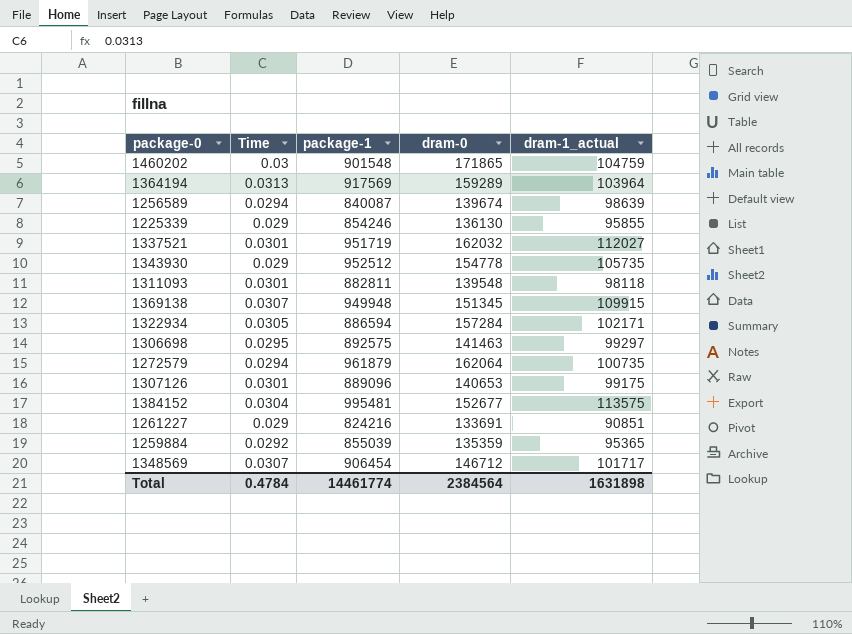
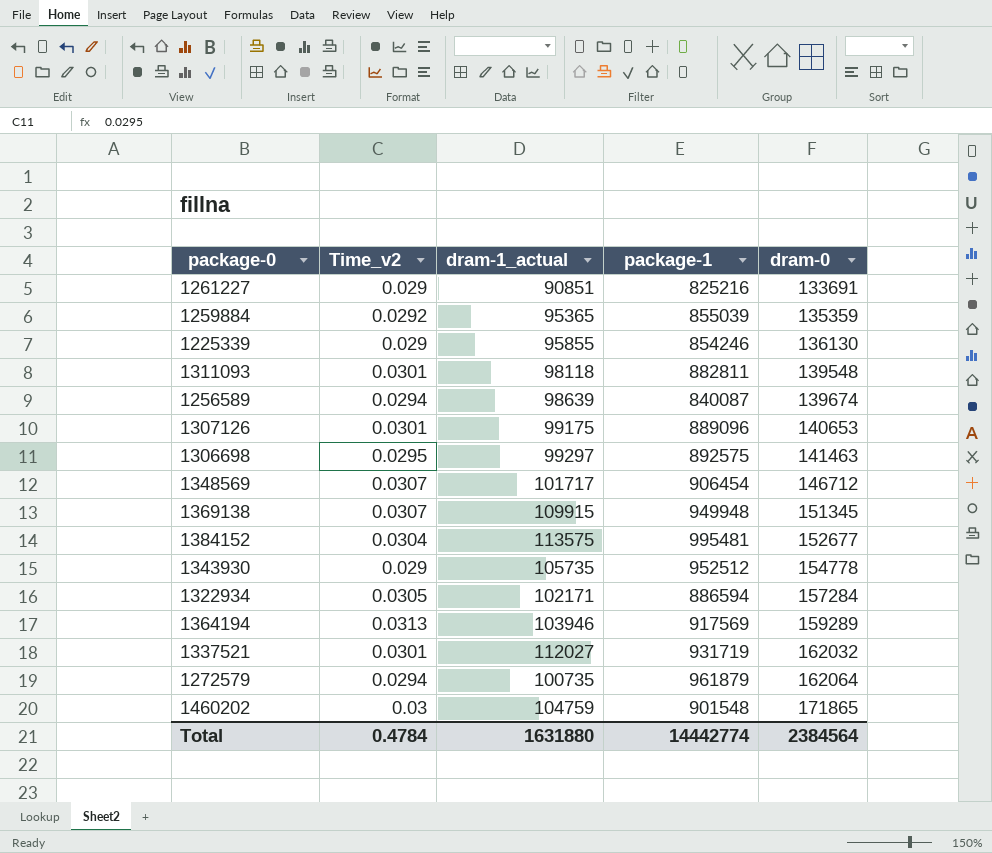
row order: none -> dram-0 ascending
column name: Time -> Time_v2
column dram-1_actual | position: 5 -> 3
1261227 | package-1: 824216 -> 825216
1364194 | dram-1_actual: 103964 -> 103946
1337521 | package-1: 951719 -> 931719
Total | dram-1_actual: 1631898 -> 1631880
Total | package-1: 14461774 -> 14442774

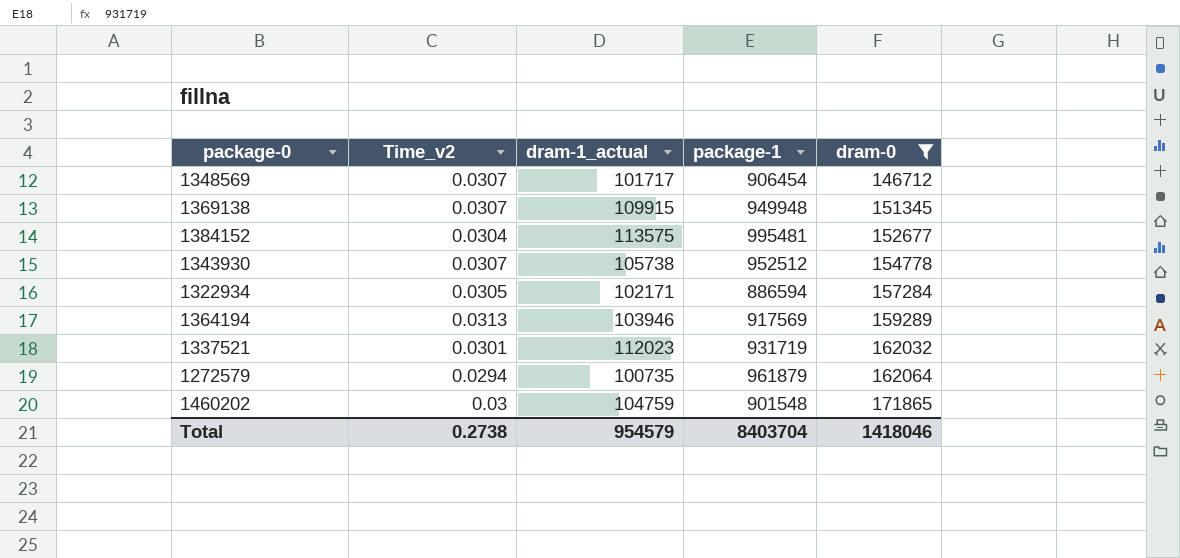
filter: none -> dram-0 >= 146712
1343930 | Time_v2: 0.029 -> 0.0307
1343930 | dram-1_actual: 105735 -> 105738
1337521 | dram-1_actual: 112027 -> 112023
Total | Time_v2: 0.4784 -> 0.2738
Total | dram-1_actual: 1631880 -> 954579
Total | package-1: 14442774 -> 8403704
Total | dram-0: 2384564 -> 1418046

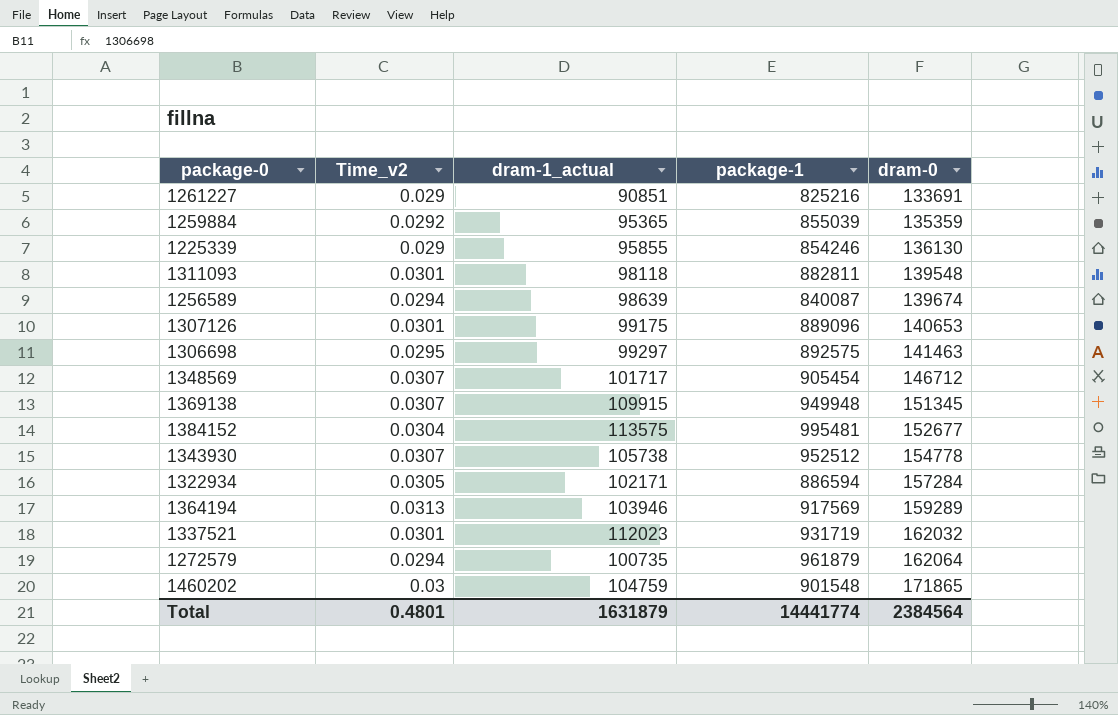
filter: dram-0 >= 146712 -> none
1348569 | package-1: 906454 -> 905454
Total | Time_v2: 0.2738 -> 0.4801
Total | dram-1_actual: 954579 -> 1631879
Total | package-1: 8403704 -> 14441774
Total | dram-0: 1418046 -> 2384564

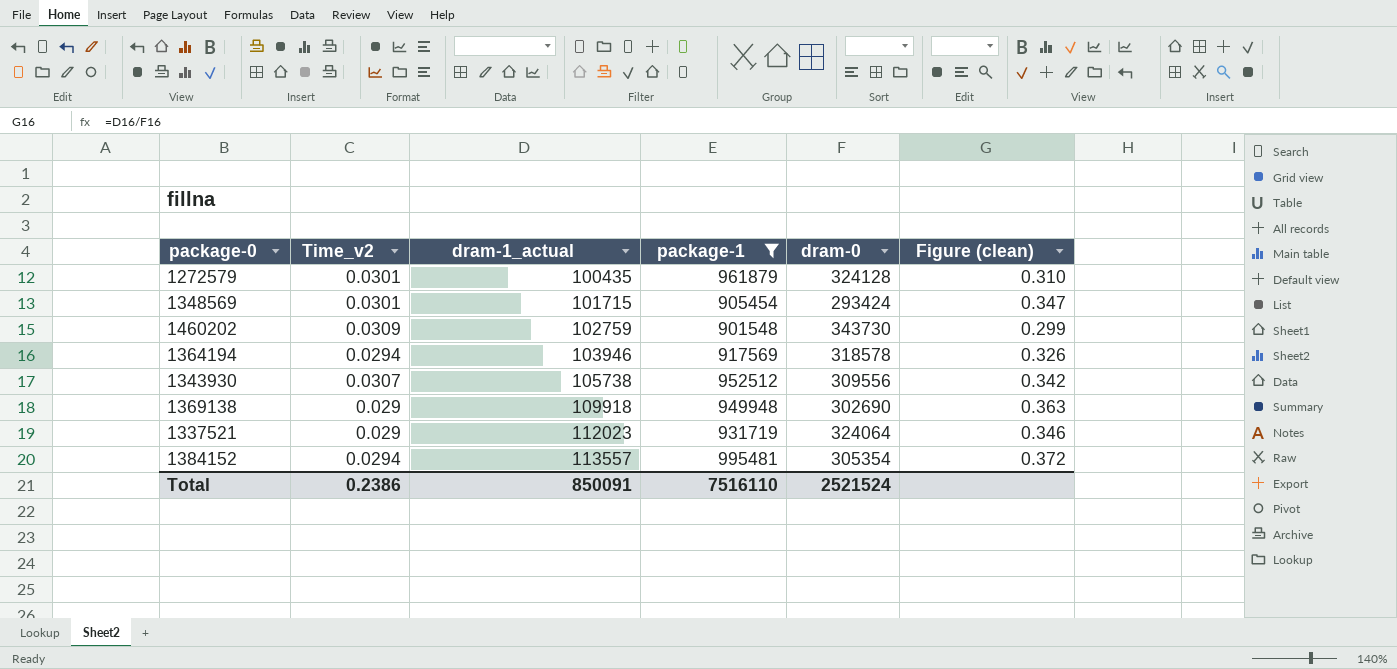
filter: none -> package-1 >= 901548
row order: dram-0 ascending -> dram-1_actual ascending
column Figure (clean) | formula: none -> [dram-1_actual] / [dram-0]
1272579 | Time_v2: 0.0294 -> 0.0301
1272579 | dram-1_actual: 100735 -> 100435
1272579 | dram-0: 162064 -> 324128
1348569 | Time_v2: 0.0307 -> 0.0301
1348569 | dram-1_actual: 101717 -> 101715
1348569 | dram-0: 146712 -> 293424
1460202 | Time_v2: 0.03 -> 0.0309
1460202 | dram-1_actual: 104759 -> 102759
1460202 | dram-0: 171865 -> 343730
1364194 | Time_v2: 0.0313 -> 0.0294
1364194 | dram-0: 159289 -> 318578
1343930 | dram-0: 154778 -> 309556
1369138 | Time_v2: 0.0307 -> 0.029
1369138 | dram-1_actual: 109915 -> 109918
1369138 | dram-0: 151345 -> 302690
1337521 | Time_v2: 0.0301 -> 0.029
1337521 | dram-0: 162032 -> 324064
1384152 | Time_v2: 0.0304 -> 0.0294
1384152 | dram-1_actual: 113575 -> 113557
1384152 | dram-0: 152677 -> 305354
Total | Time_v2: 0.4801 -> 0.2386
Total | dram-1_actual: 1631879 -> 850091
Total | package-1: 14441774 -> 7516110
Total | dram-0: 2384564 -> 2521524

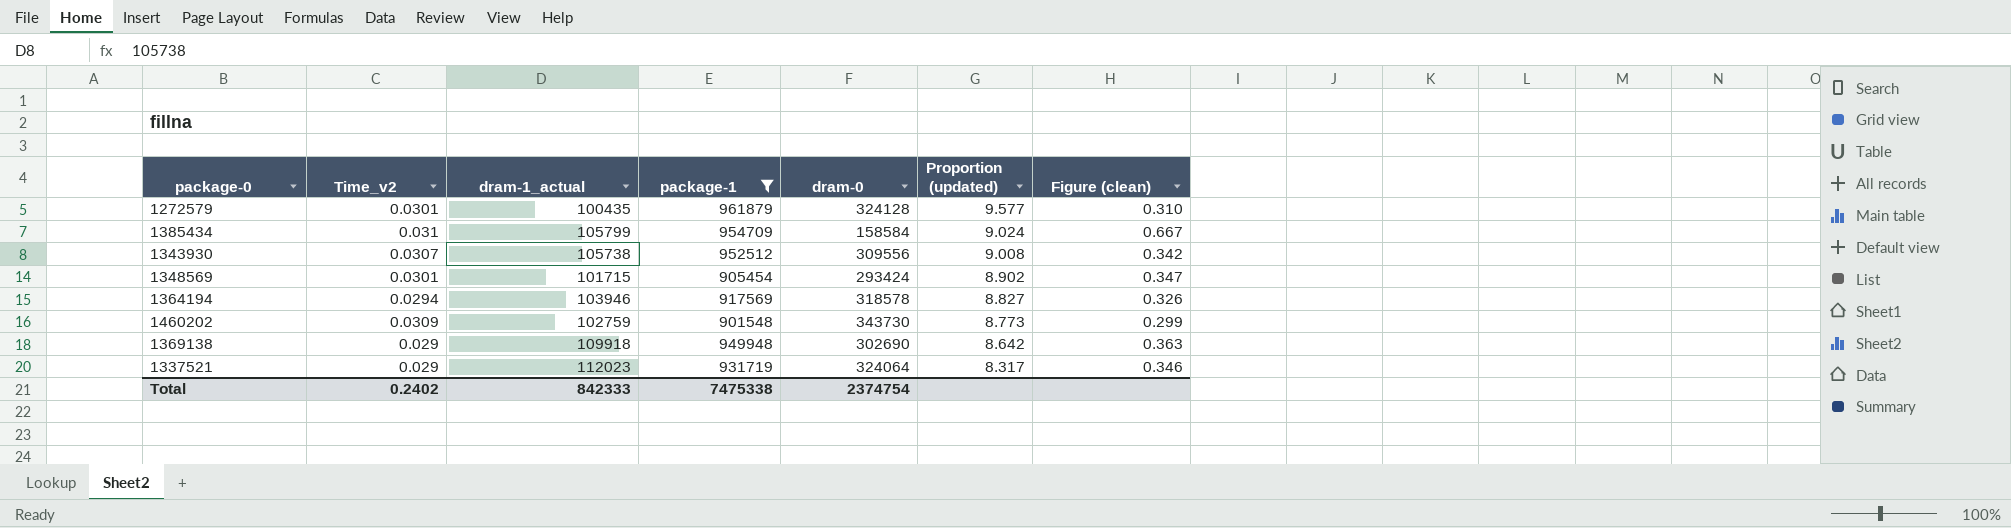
row order: dram-1_actual ascending -> Proportion (updated) descending
column Proportion (updated) | formula: none -> [package-1] / [dram-1_actual]
row 1384152: 0.0294 | 113557 | 995481 | 305354 | 0.372 -> none
row 1385434: none -> 0.031 | 105799 | 954709 | 158584 | 9.024 | 0.667
Total | Time_v2: 0.2386 -> 0.2402
Total | dram-1_actual: 850091 -> 842333
Total | package-1: 7516110 -> 7475338
Total | dram-0: 2521524 -> 2374754

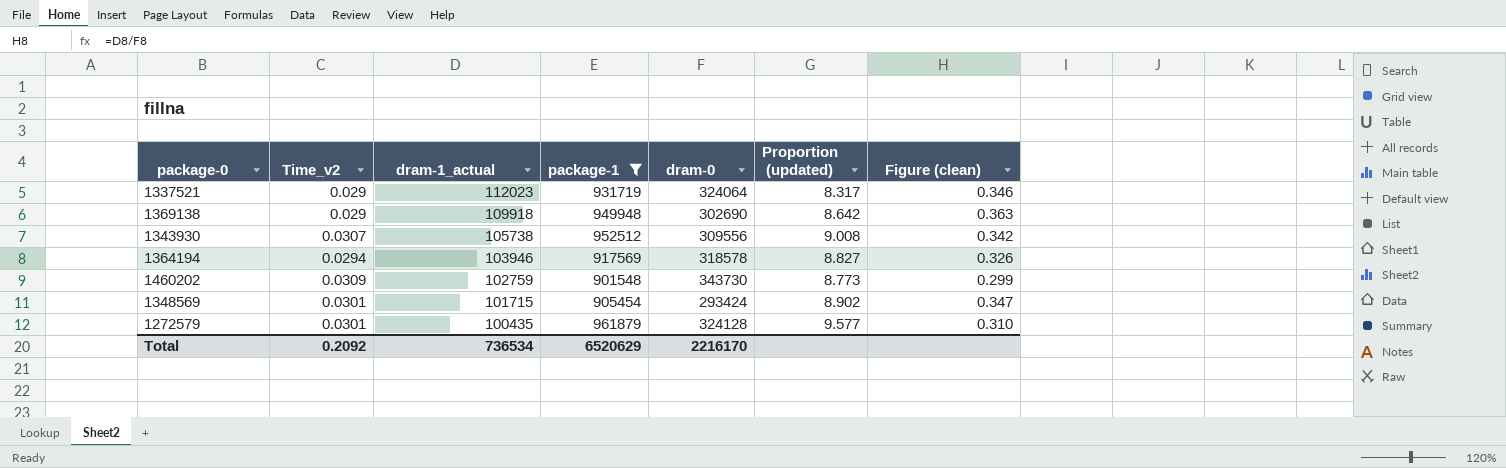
row order: Proportion (updated) descending -> dram-1_actual descending
row 1385434: 0.031 | 105799 | 954709 | 158584 | 9.024 | 0.667 -> none
Total | Time_v2: 0.2402 -> 0.2092
Total | dram-1_actual: 842333 -> 736534
Total | package-1: 7475338 -> 6520629
Total | dram-0: 2374754 -> 2216170

